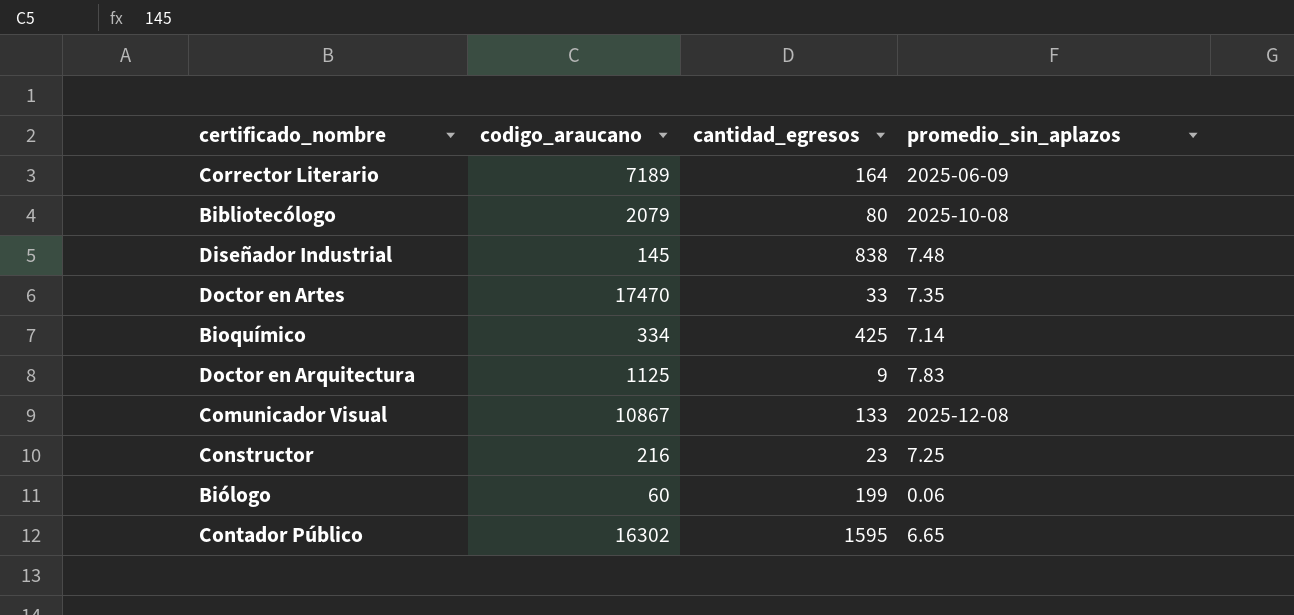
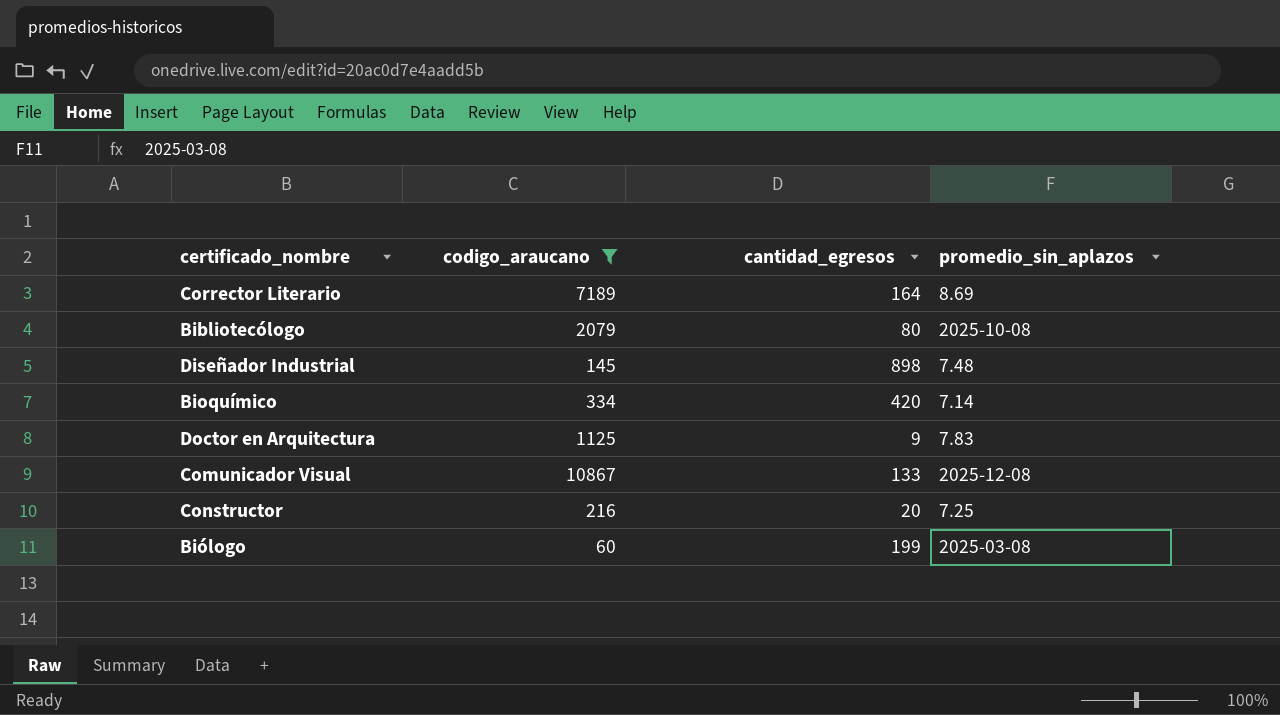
filter: none -> codigo_araucano <= 10867
Corrector Literario | promedio_sin_aplazos: 2025-06-09 -> 8.69
Diseñador Industrial | cantidad_egresos: 838 -> 898
Bioquímico | cantidad_egresos: 425 -> 420
Constructor | cantidad_egresos: 23 -> 20
Biólogo | promedio_sin_aplazos: 0.06 -> 2025-03-08

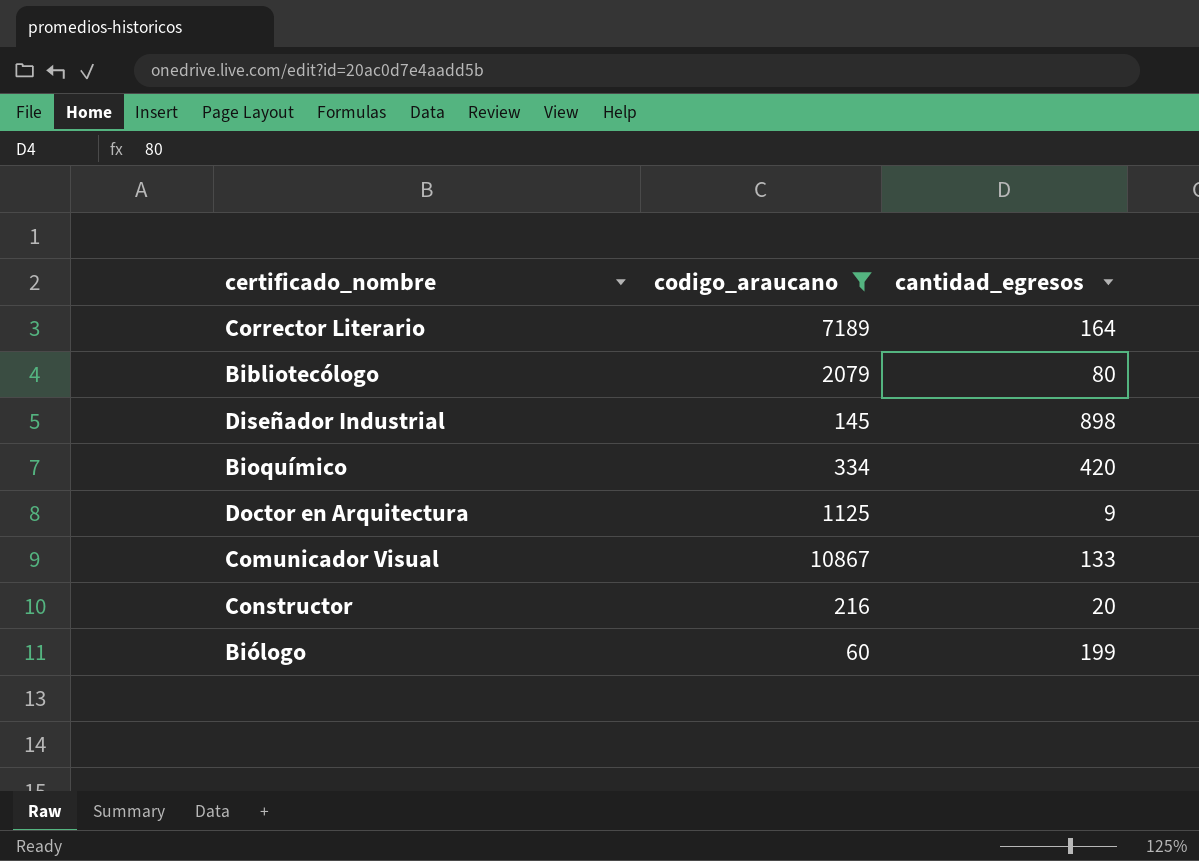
column promedio_sin_aplazos | position: 4 -> none

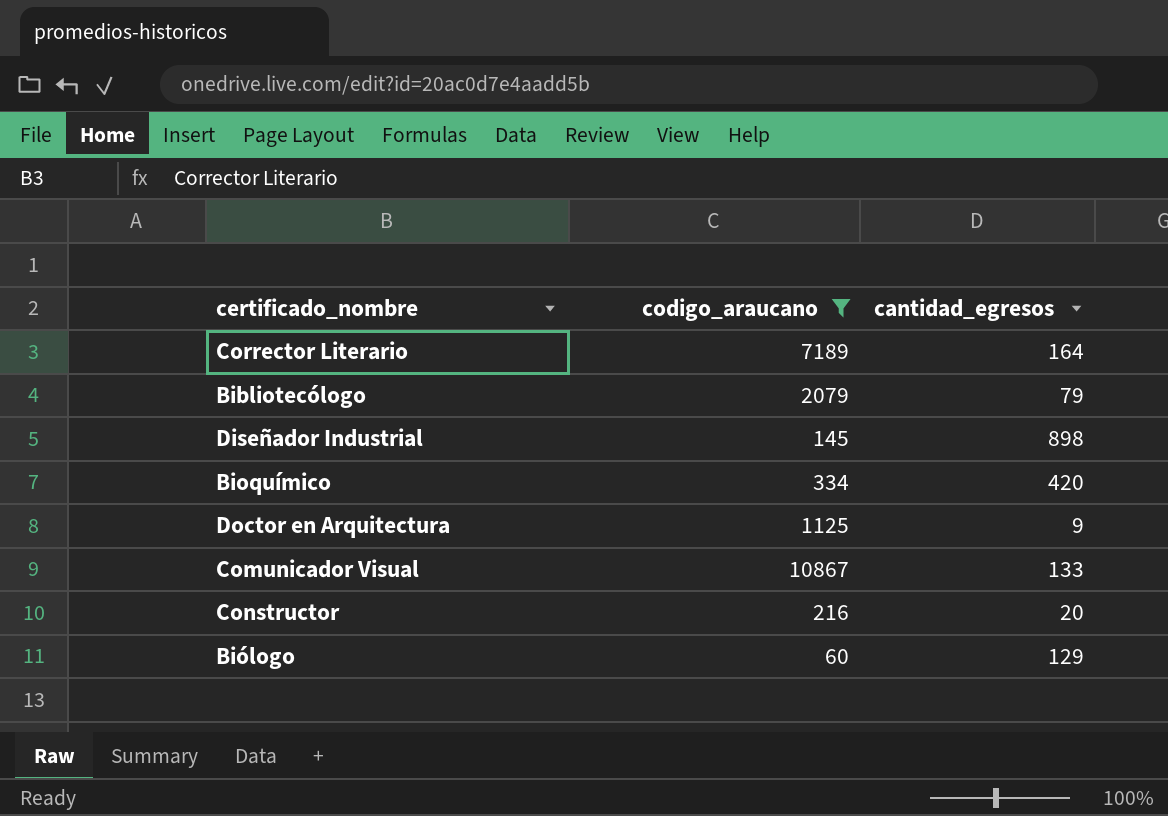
Bibliotecólogo | cantidad_egresos: 80 -> 79
Biólogo | cantidad_egresos: 199 -> 129

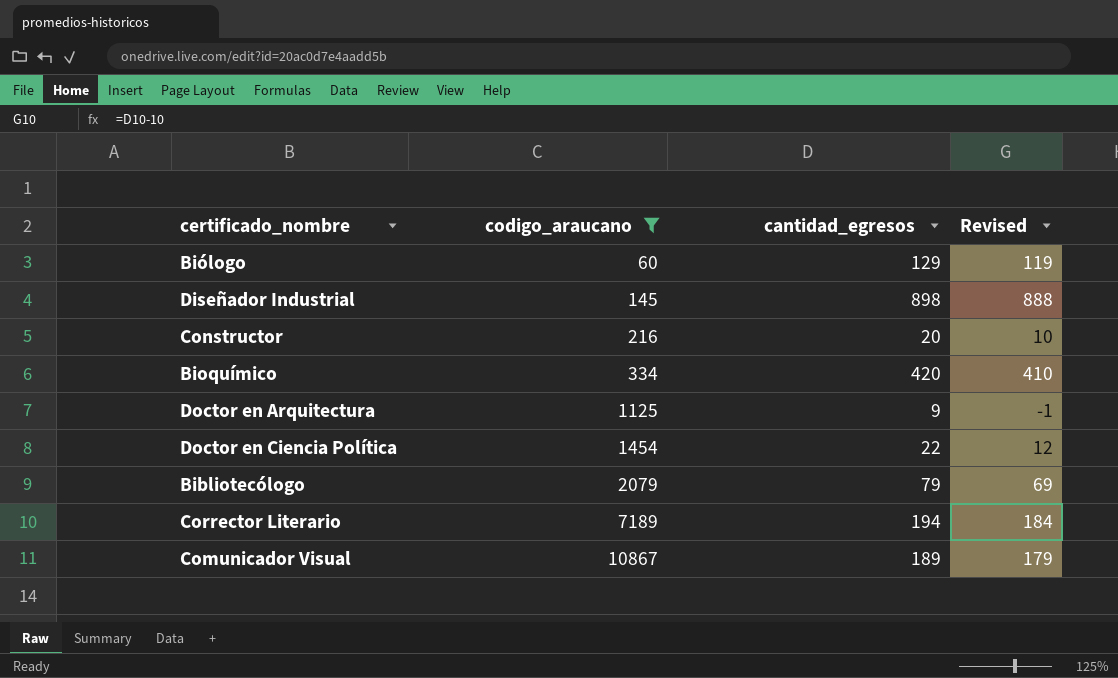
row order: none -> codigo_araucano ascending
column Revised | formula: none -> [cantidad_egresos] - 10
row Doctor en Ciencia Política: none -> 1454 | 22 | 12
Corrector Literario | cantidad_egresos: 164 -> 194
Comunicador Visual | cantidad_egresos: 133 -> 189

